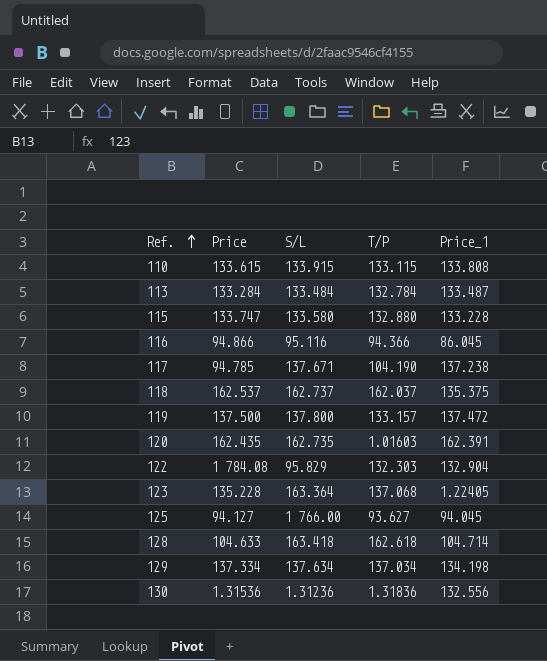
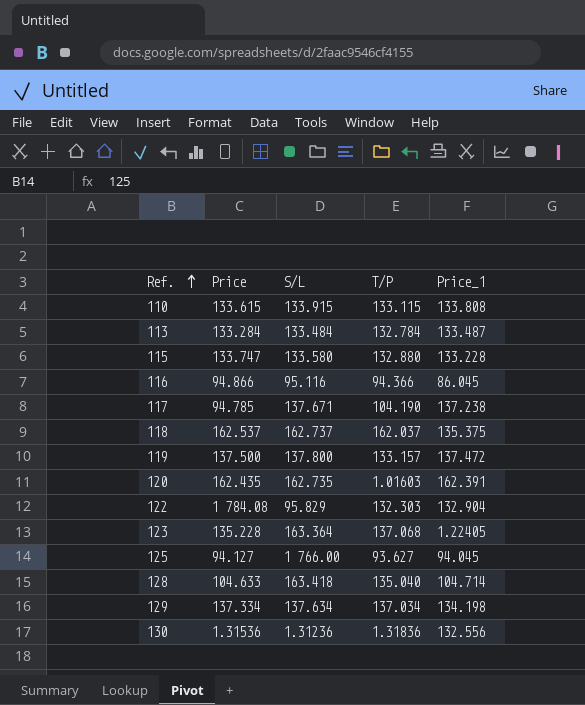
128 | T/P: 162.618 -> 135.040

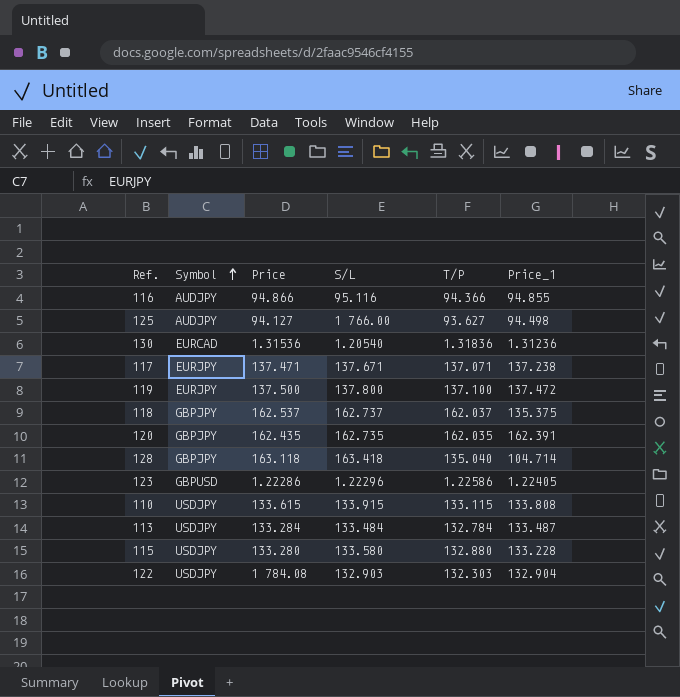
row order: Ref. ascending -> Symbol ascending
column Symbol | position: none -> 2
row 129: 137.334 | 137.634 | 137.034 | 134.198 -> none
116 | Price_1: 86.045 -> 94.855
125 | Price_1: 94.045 -> 94.498
130 | S/L: 1.31236 -> 1.20540
130 | Price_1: 132.556 -> 1.31236
117 | Price: 94.785 -> 137.471
117 | T/P: 104.190 -> 137.071
119 | T/P: 133.157 -> 137.100
120 | T/P: 1.01603 -> 162.035
128 | Price: 104.633 -> 163.118
123 | Price: 135.228 -> 1.22286
123 | S/L: 163.364 -> 1.22296
123 | T/P: 137.068 -> 1.22586
115 | Price: 133.747 -> 133.280
122 | S/L: 95.829 -> 132.903

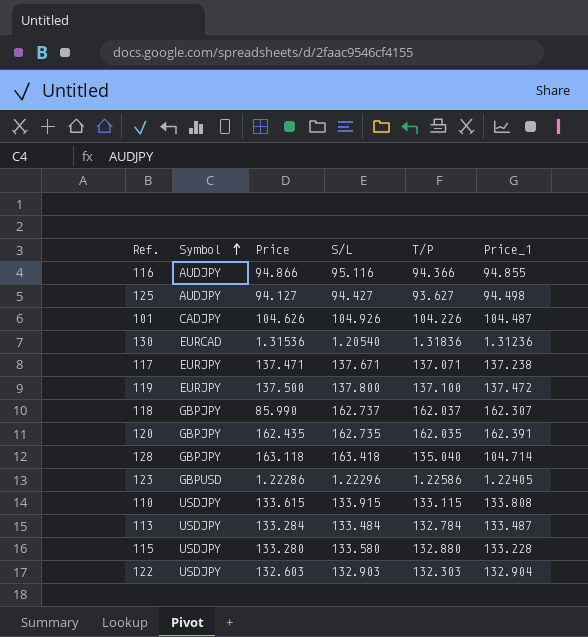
125 | S/L: 1 766.00 -> 94.427
row 101: none -> CADJPY | 104.626 | 104.926 | 104.226 | 104.487
118 | Price: 162.537 -> 85.990
118 | Price_1: 135.375 -> 162.307
122 | Price: 1 784.08 -> 132.603

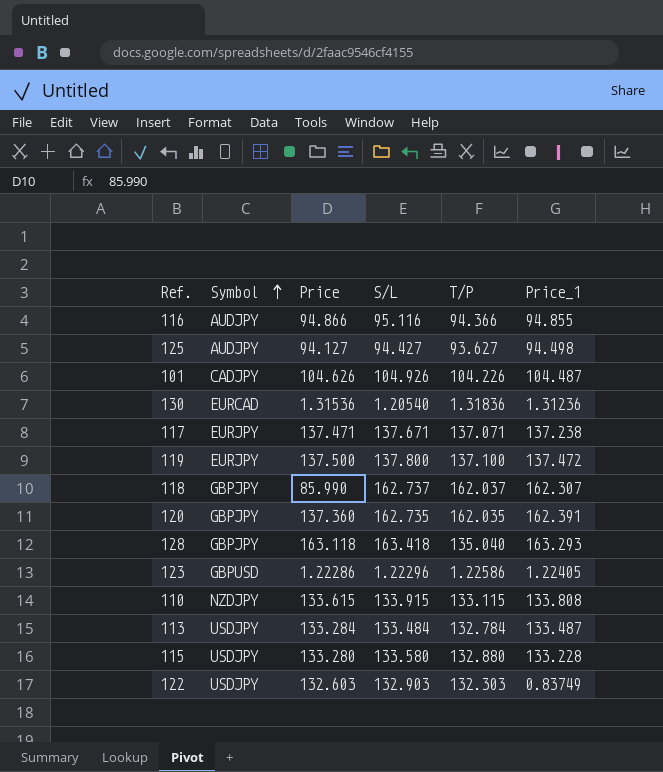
120 | Price: 162.435 -> 137.360
128 | Price_1: 104.714 -> 163.293
110 | Symbol: USDJPY -> NZDJPY
122 | Price_1: 132.904 -> 0.83749

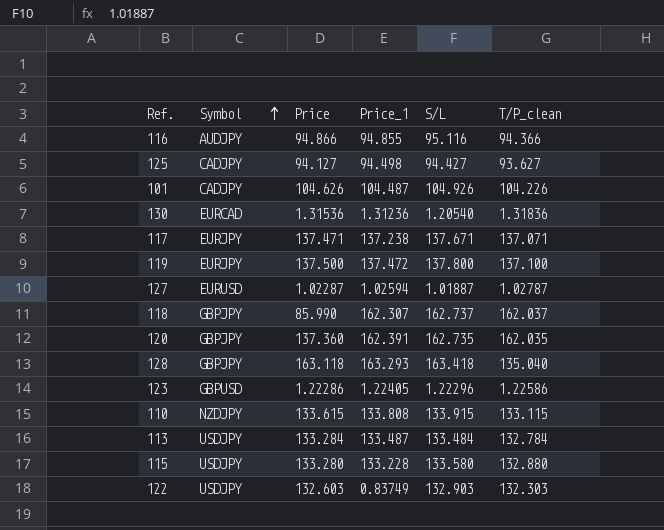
column Price_1 | position: 6 -> 4
column name: T/P -> T/P_clean
125 | Symbol: AUDJPY -> CADJPY
row 127: none -> EURUSD | 1.02287 | 1.02594 | 1.01887 | 1.02787

